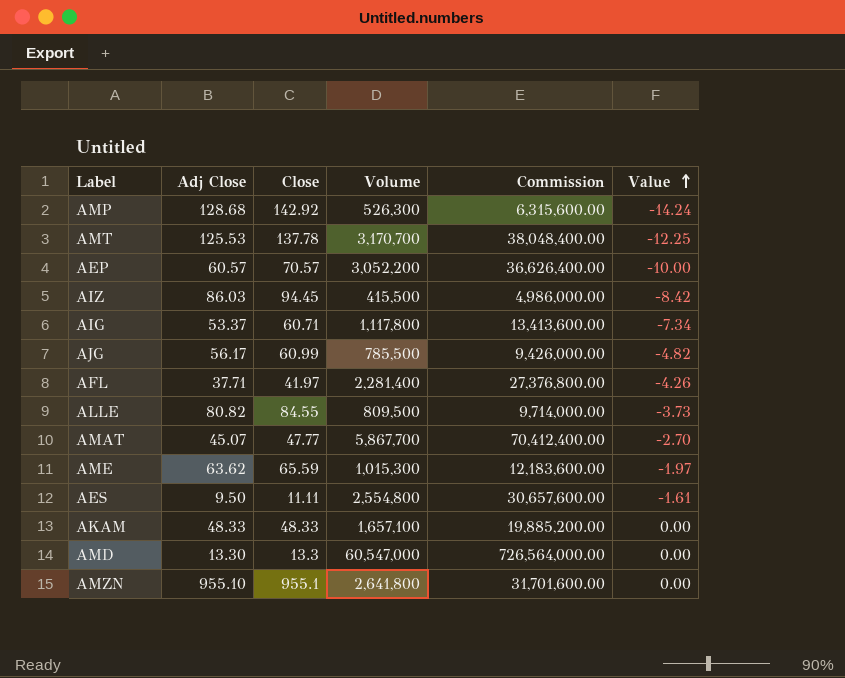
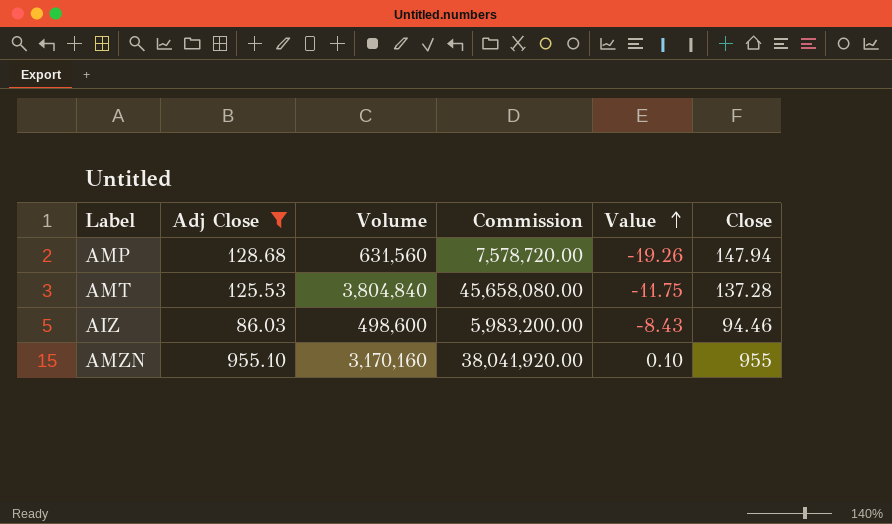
filter: none -> Adj Close >= 86.03
column Close | position: 3 -> 6
AMP | Volume: 526,300 -> 631,560
AMP | Commission: 6,315,600.00 -> 7,578,720.00
AMP | Value: -14.24 -> -19.26
AMP | Close: 142.92 -> 147.94
AMT | Volume: 3,170,700 -> 3,804,840
AMT | Commission: 38,048,400.00 -> 45,658,080.00
AMT | Value: -12.25 -> -11.75
AMT | Close: 137.78 -> 137.28
AIZ | Volume: 415,500 -> 498,600
AIZ | Commission: 4,986,000.00 -> 5,983,200.00
AIZ | Value: -8.42 -> -8.43
AIZ | Close: 94.45 -> 94.46
AMZN | Volume: 2,641,800 -> 3,170,160
AMZN | Commission: 31,701,600.00 -> 38,041,920.00
AMZN | Value: 0.00 -> 0.10
AMZN | Close: 955.1 -> 955

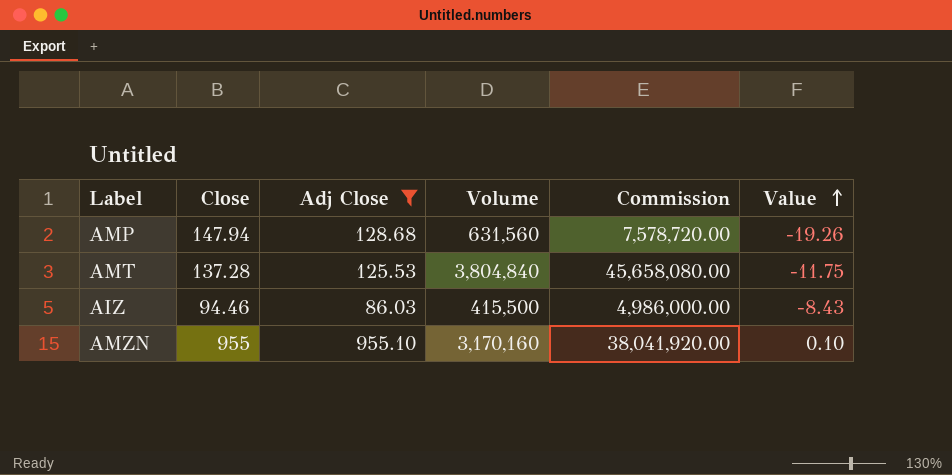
column Close | position: 6 -> 2
AIZ | Volume: 498,600 -> 415,500
AIZ | Commission: 5,983,200.00 -> 4,986,000.00

